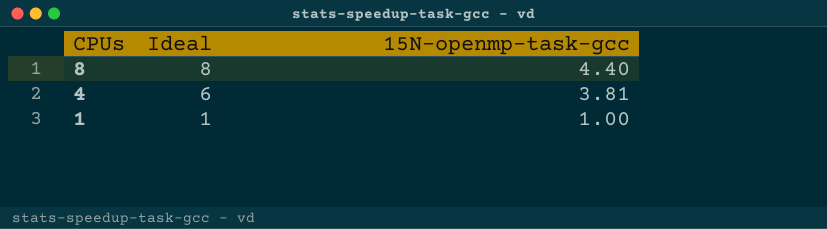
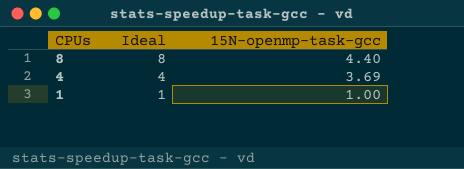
4 | Ideal: 6 -> 4
4 | 15N-openmp-task-gcc: 3.81 -> 3.69

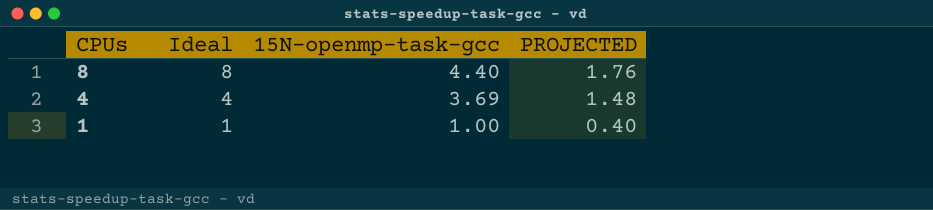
column PROJECTED | formula: none -> [15N-openmp-task-gcc] * 0.4

